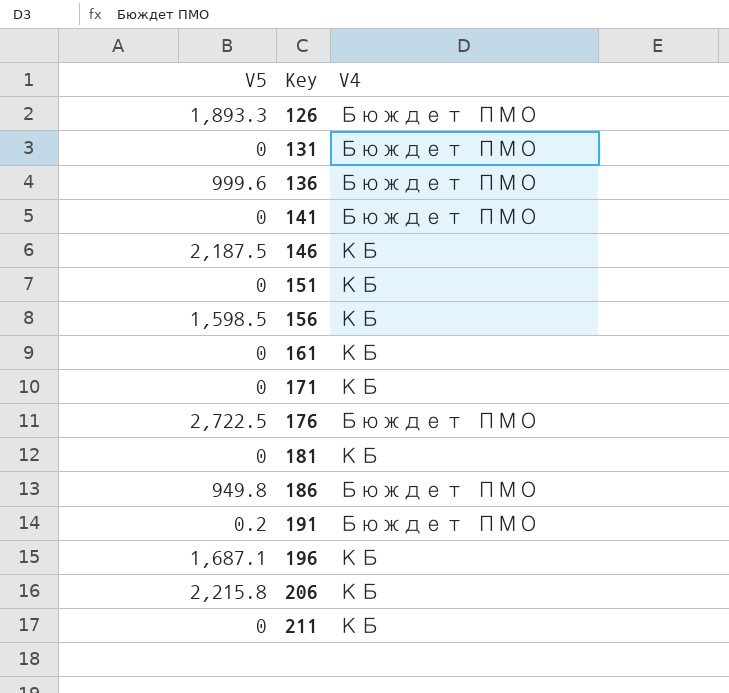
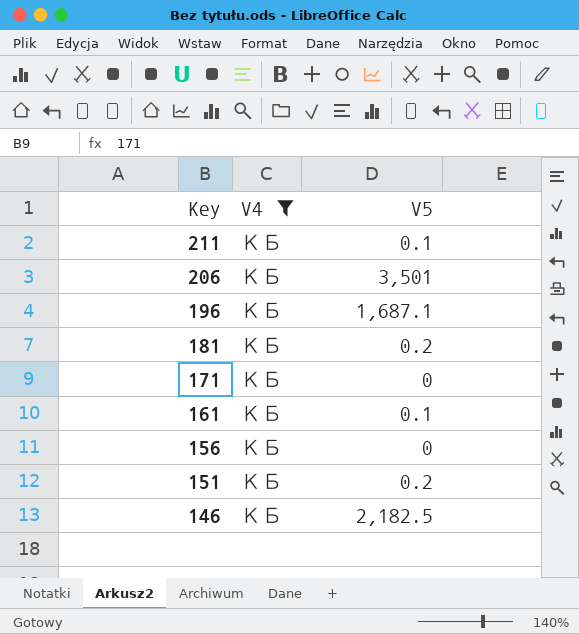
filter: none -> V4 = КБ
row order: Key ascending -> Key descending
column V5 | position: 1 -> 3
211 | V5: 0 -> 0.1
206 | V5: 2,215.8 -> 3,501
181 | V5: 0 -> 0.2
161 | V5: 0 -> 0.1
156 | V5: 1,598.5 -> 0
151 | V5: 0 -> 0.2
146 | V5: 2,187.5 -> 2,182.5

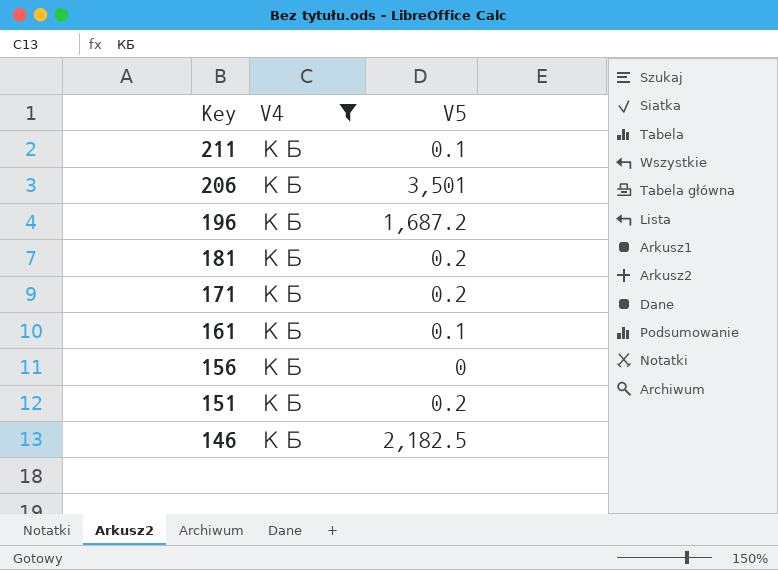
196 | V5: 1,687.1 -> 1,687.2
171 | V5: 0 -> 0.2

